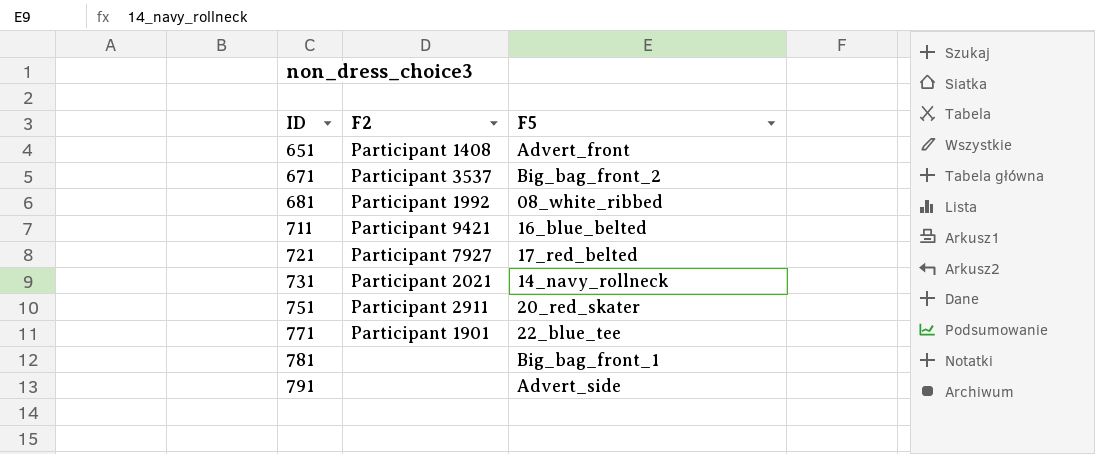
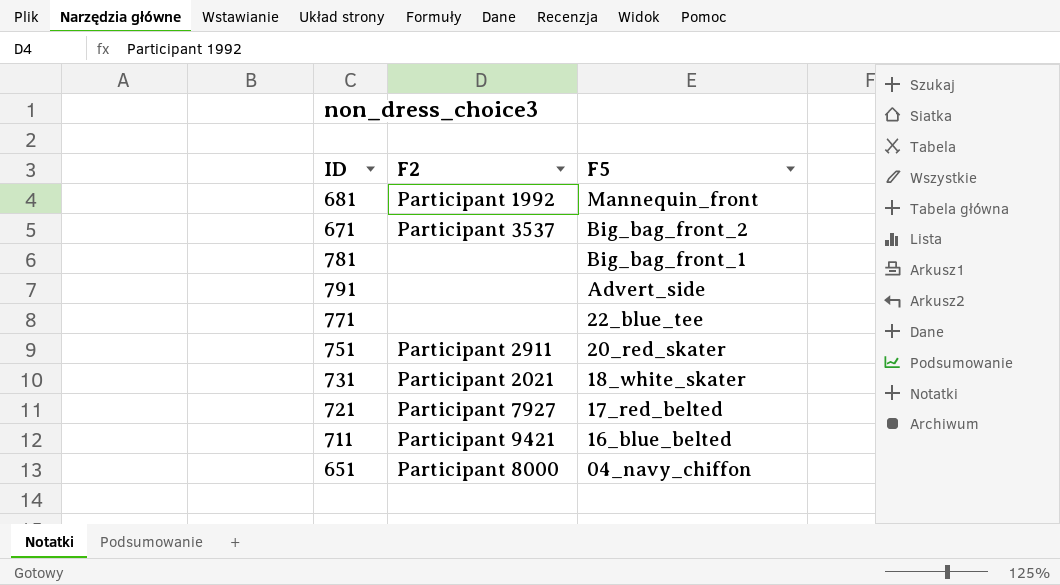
row order: ID ascending -> F5 descending
681 | F5: 08_white_ribbed -> Mannequin_front
771 | F2: Participant 1901 -> none
731 | F5: 14_navy_rollneck -> 18_white_skater
651 | F2: Participant 1408 -> Participant 8000
651 | F5: Advert_front -> 04_navy_chiffon

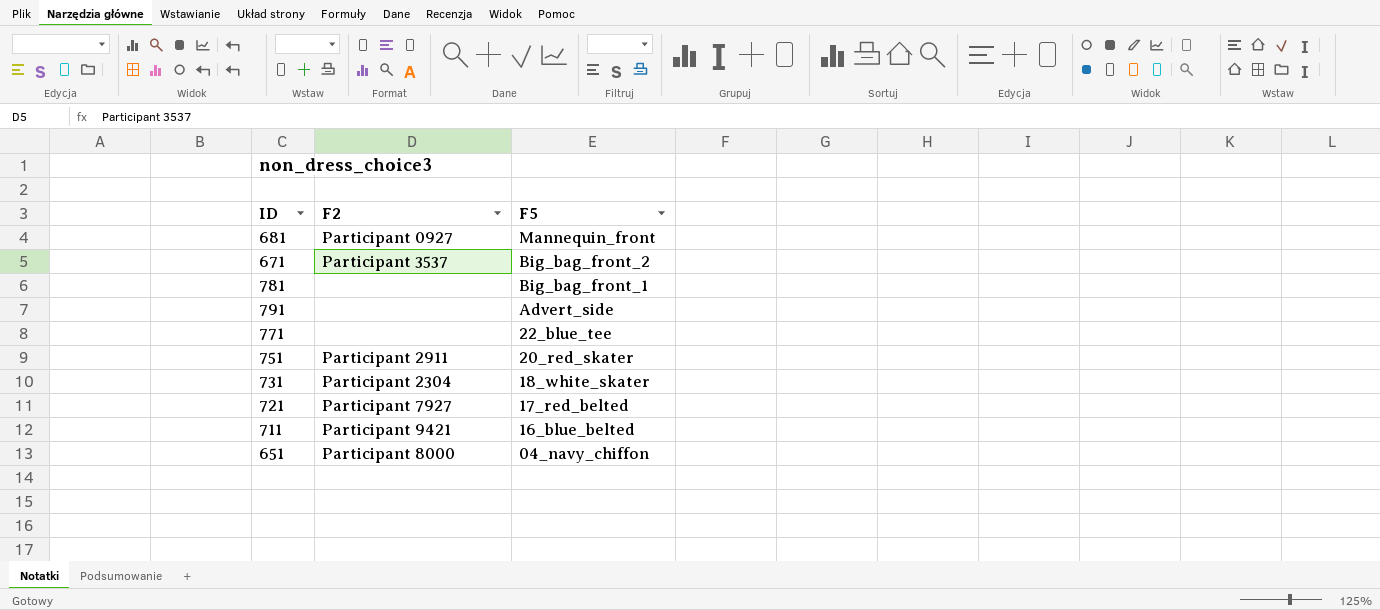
681 | F2: Participant 1992 -> Participant 0927
731 | F2: Participant 2021 -> Participant 2304

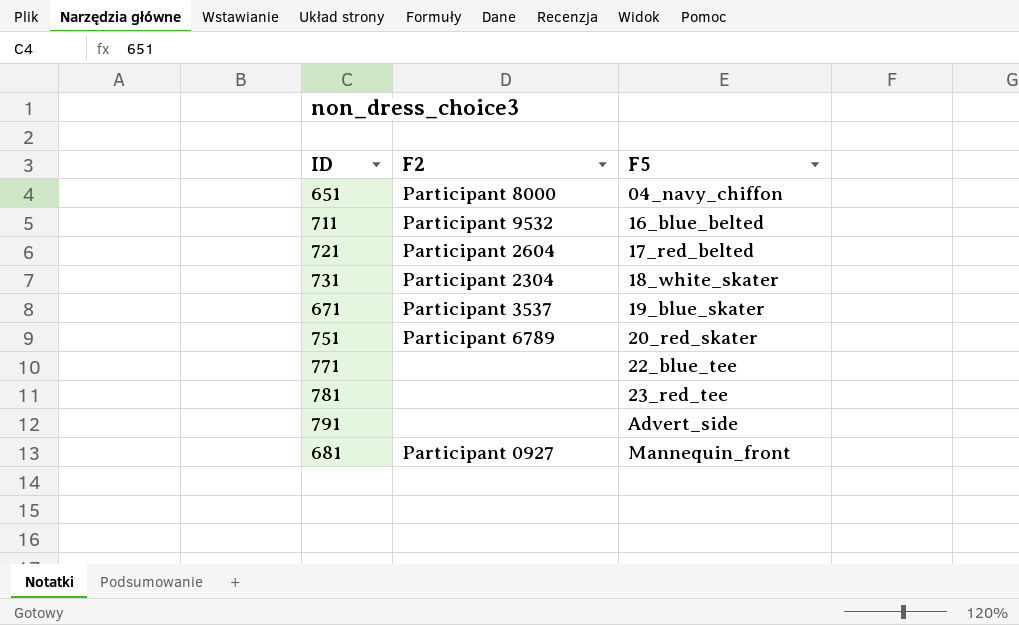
row order: F5 descending -> F5 ascending
711 | F2: Participant 9421 -> Participant 9532
721 | F2: Participant 7927 -> Participant 2604
671 | F5: Big_bag_front_2 -> 19_blue_skater
751 | F2: Participant 2911 -> Participant 6789
781 | F5: Big_bag_front_1 -> 23_red_tee

